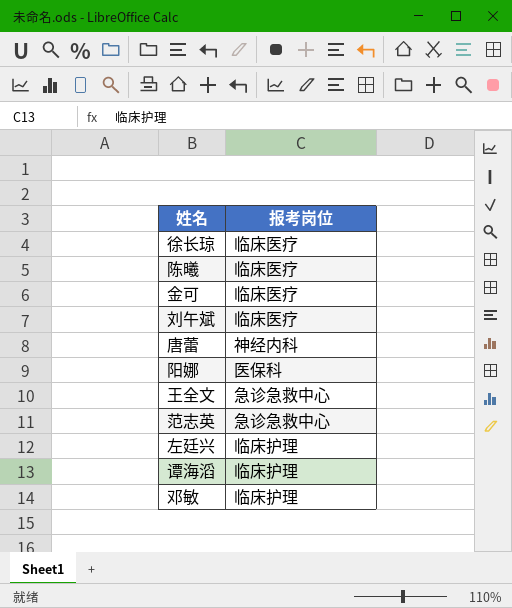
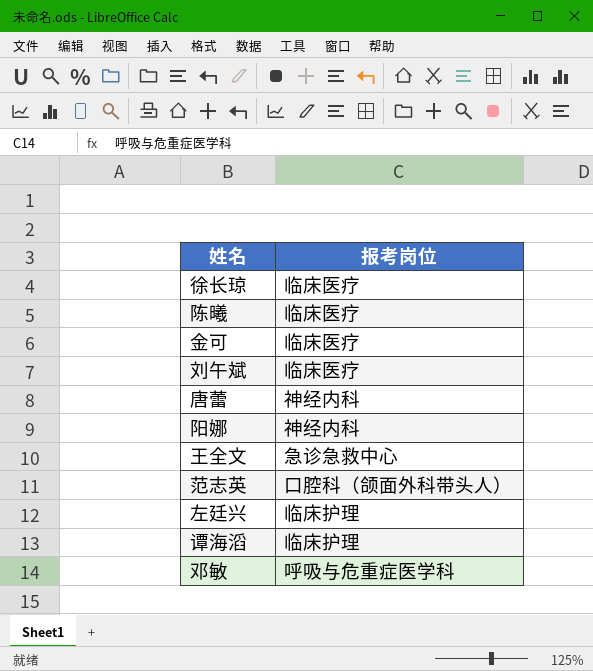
阳娜 | 报考岗位: 医保科 -> 神经内科
范志英 | 报考岗位: 急诊急救中心 -> 口腔科（颌面外科带头人）
邓敏 | 报考岗位: 临床护理 -> 呼吸与危重症医学科

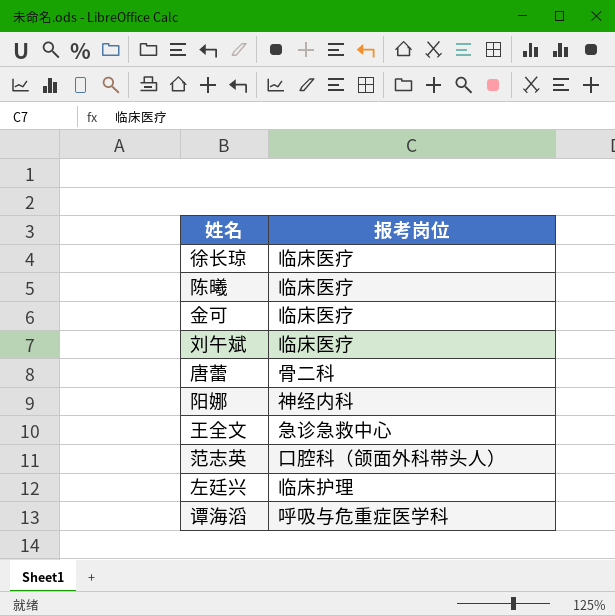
row 邓敏: 呼吸与危重症医学科 -> none
唐蕾 | 报考岗位: 神经内科 -> 骨二科
谭海滔 | 报考岗位: 临床护理 -> 呼吸与危重症医学科

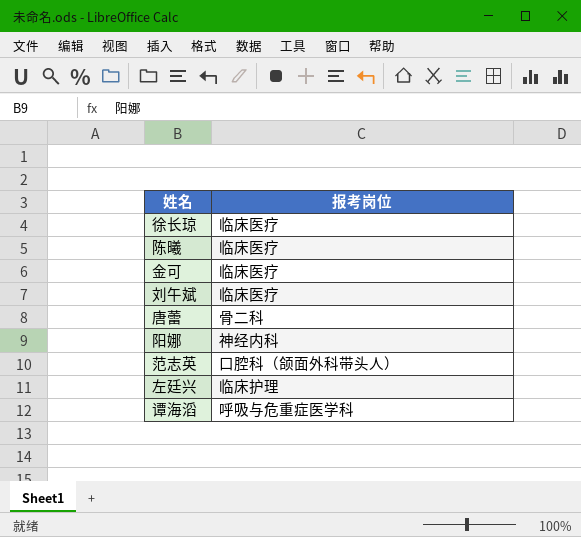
row 王全文: 急诊急救中心 -> none

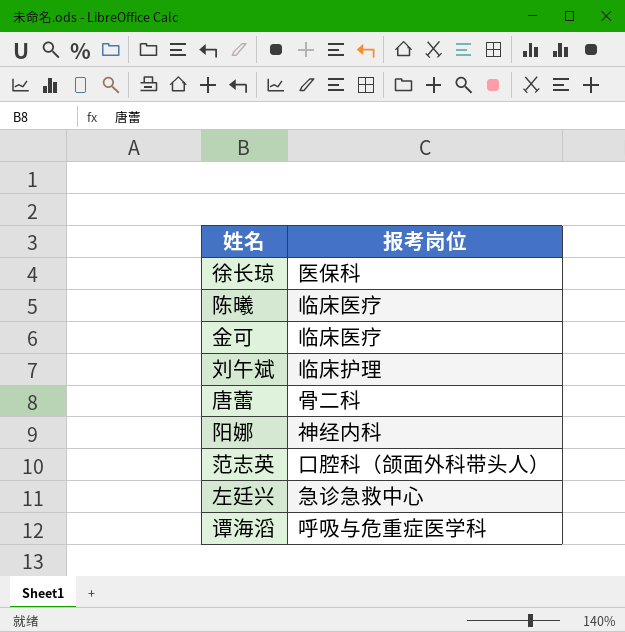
徐长琼 | 报考岗位: 临床医疗 -> 医保科
刘午斌 | 报考岗位: 临床医疗 -> 临床护理
左廷兴 | 报考岗位: 临床护理 -> 急诊急救中心

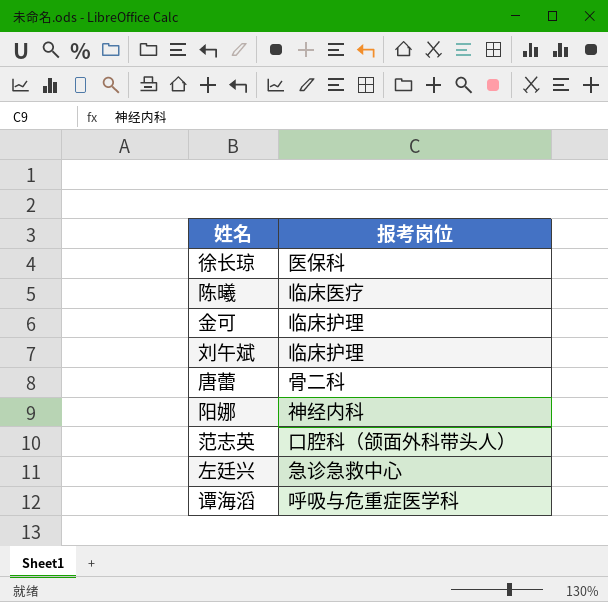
金可 | 报考岗位: 临床医疗 -> 临床护理

